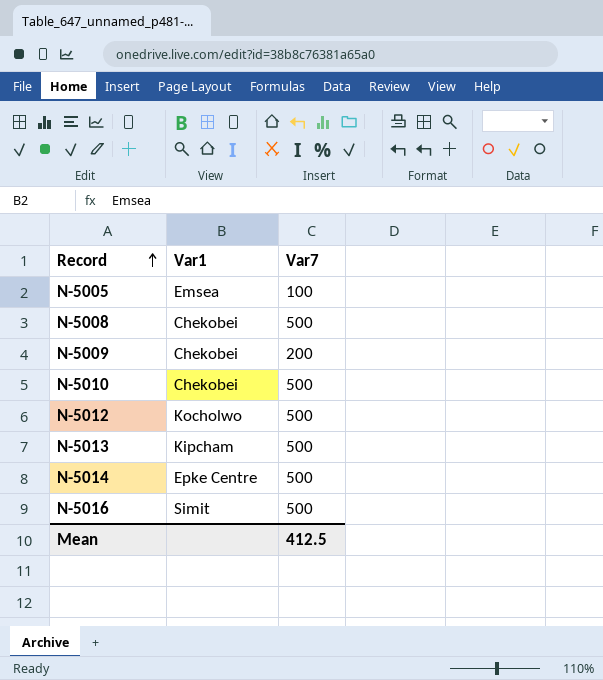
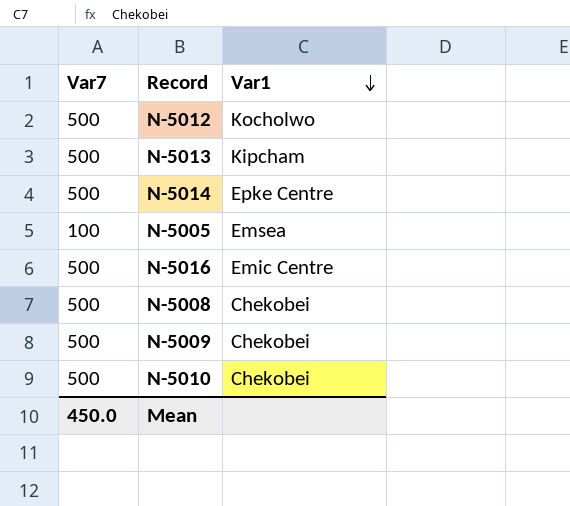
row order: Record ascending -> Var1 descending
column Var7 | position: 3 -> 1
N-5016 | Var1: Simit -> Emic Centre
N-5009 | Var7: 200 -> 500
Mean | Var7: 412.5 -> 450.0

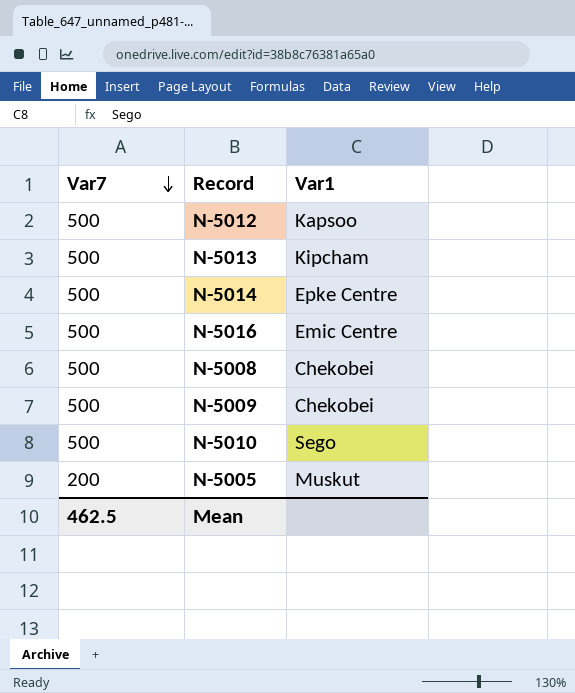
row order: Var1 descending -> Var7 descending
N-5012 | Var1: Kocholwo -> Kapsoo
N-5010 | Var1: Chekobei -> Sego
N-5005 | Var7: 100 -> 200
N-5005 | Var1: Emsea -> Muskut
Mean | Var7: 450.0 -> 462.5

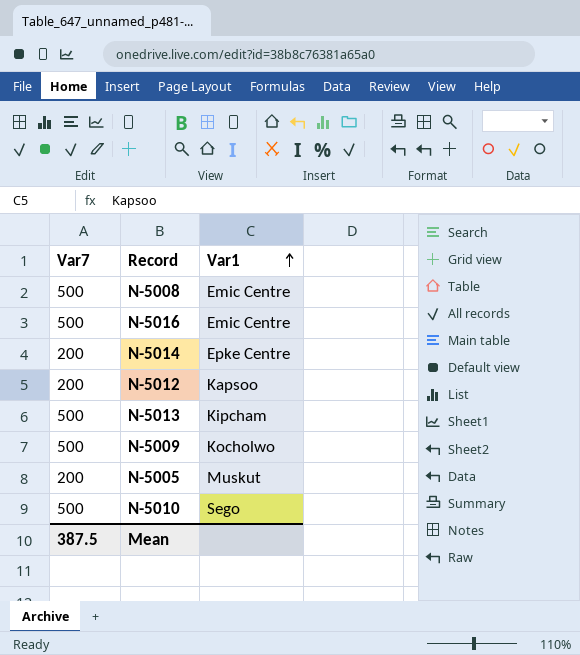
row order: Var7 descending -> Var1 ascending
N-5008 | Var1: Chekobei -> Emic Centre
N-5014 | Var7: 500 -> 200
N-5012 | Var7: 500 -> 200
N-5009 | Var1: Chekobei -> Kocholwo
Mean | Var7: 462.5 -> 387.5

